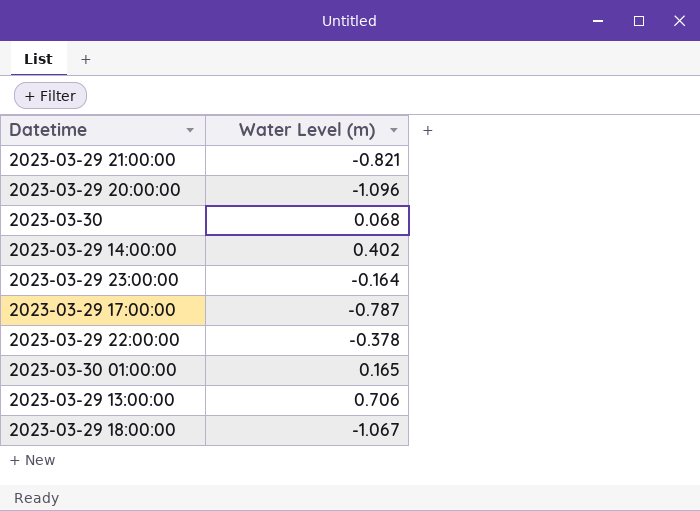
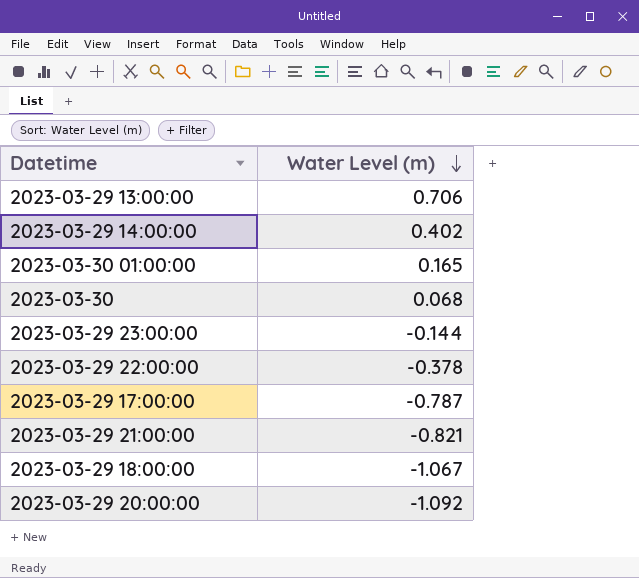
row order: none -> Water Level (m) descending
2023-03-29 23:00:00 | Water Level (m): -0.164 -> -0.144
2023-03-29 20:00:00 | Water Level (m): -1.096 -> -1.092

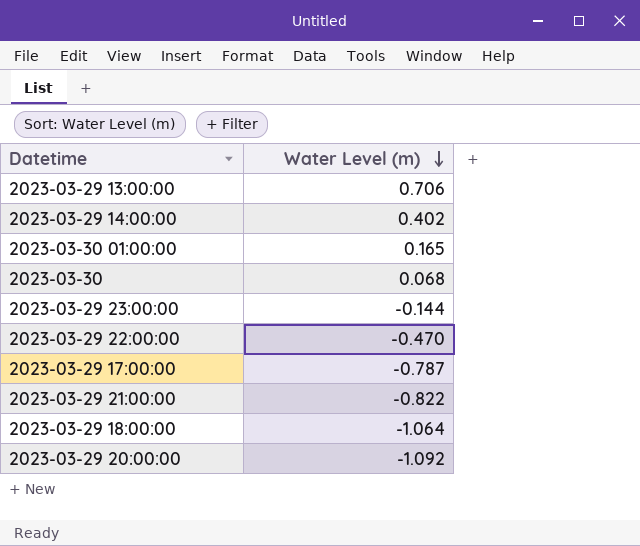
2023-03-29 22:00:00 | Water Level (m): -0.378 -> -0.470
2023-03-29 21:00:00 | Water Level (m): -0.821 -> -0.822
2023-03-29 18:00:00 | Water Level (m): -1.067 -> -1.064

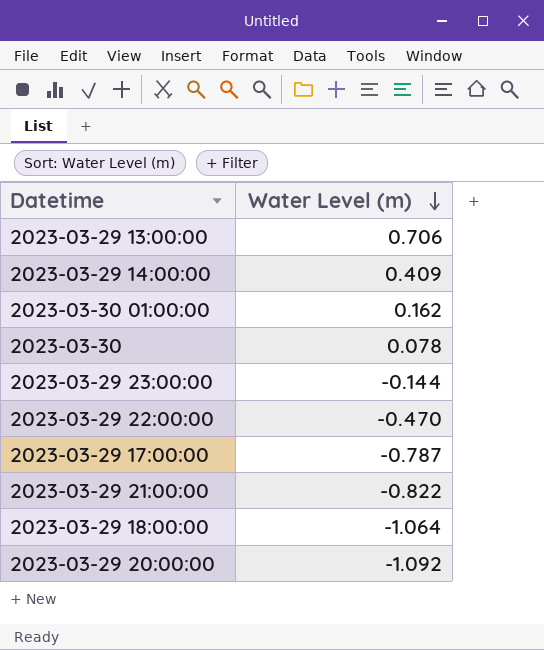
2023-03-29 14:00:00 | Water Level (m): 0.402 -> 0.409
2023-03-30 01:00:00 | Water Level (m): 0.165 -> 0.162
2023-03-30 | Water Level (m): 0.068 -> 0.078

